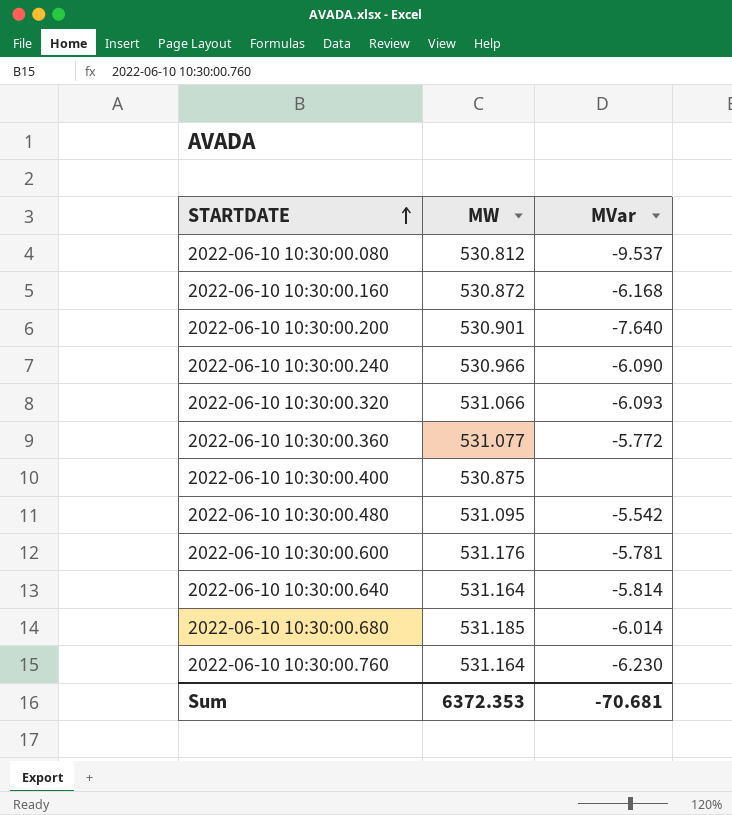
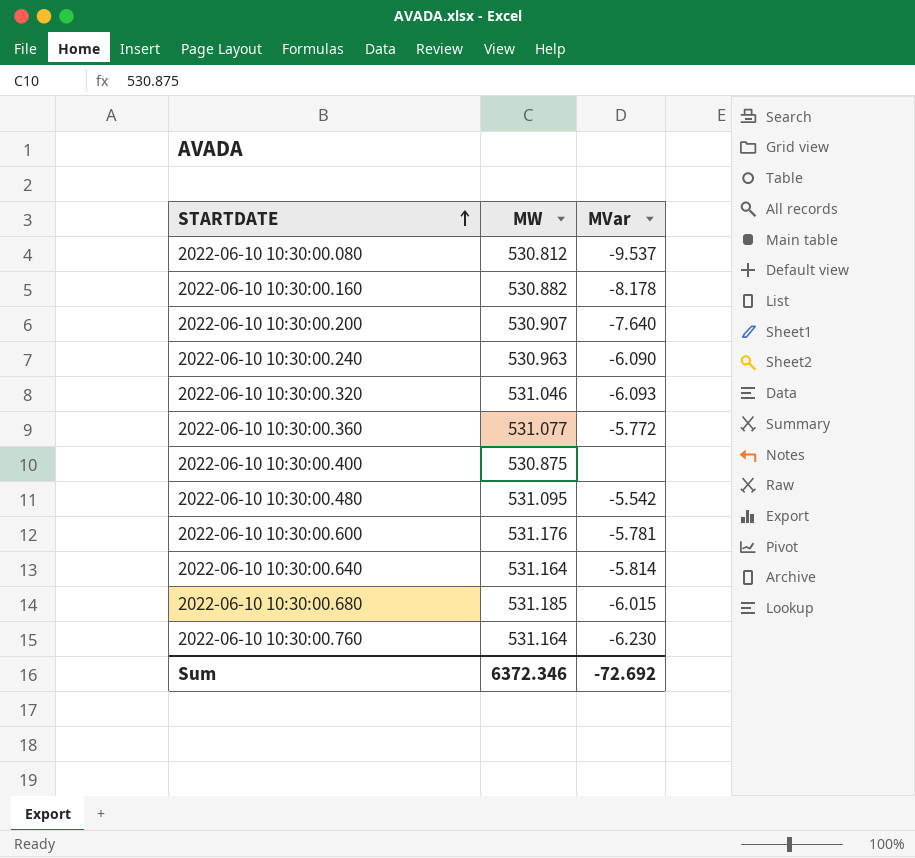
2022-06-10 10:30:00.160 | MW: 530.872 -> 530.882
2022-06-10 10:30:00.160 | MVar: -6.168 -> -8.178
2022-06-10 10:30:00.200 | MW: 530.901 -> 530.907
2022-06-10 10:30:00.240 | MW: 530.966 -> 530.963
2022-06-10 10:30:00.320 | MW: 531.066 -> 531.046
2022-06-10 10:30:00.680 | MVar: -6.014 -> -6.015
Sum | MW: 6372.353 -> 6372.346
Sum | MVar: -70.681 -> -72.692

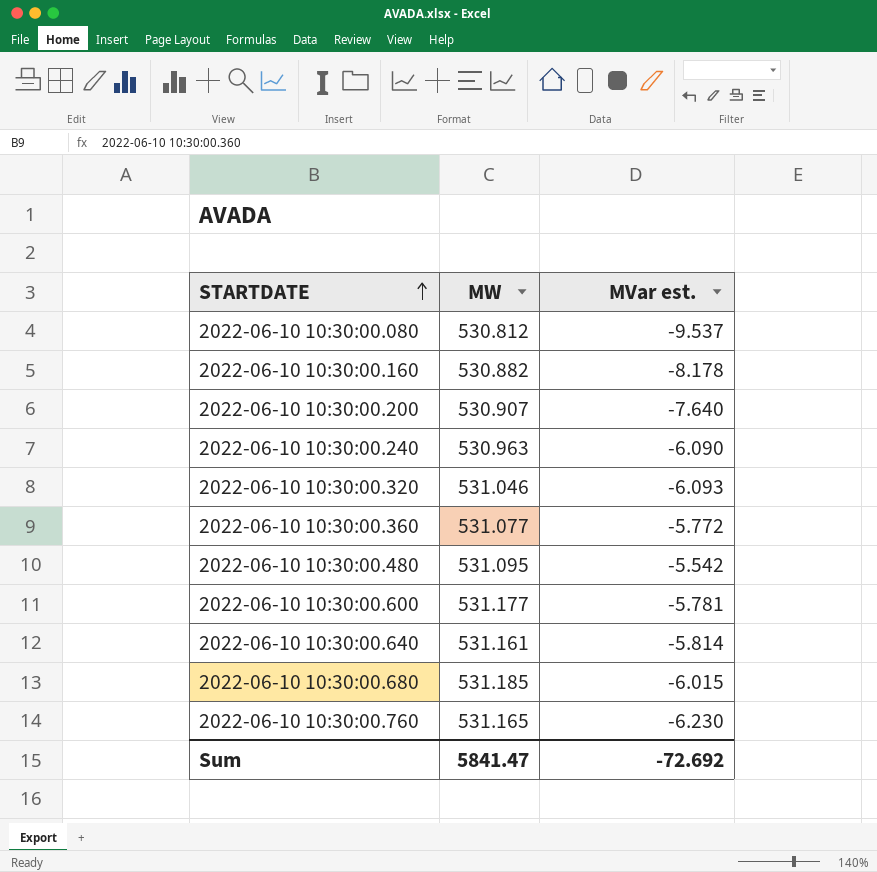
column name: MVar -> MVar est.
row 2022-06-10 10:30:00.400: 530.875 | none -> none
2022-06-10 10:30:00.600 | MW: 531.176 -> 531.177
2022-06-10 10:30:00.640 | MW: 531.164 -> 531.161
2022-06-10 10:30:00.760 | MW: 531.164 -> 531.165
Sum | MW: 6372.346 -> 5841.47

